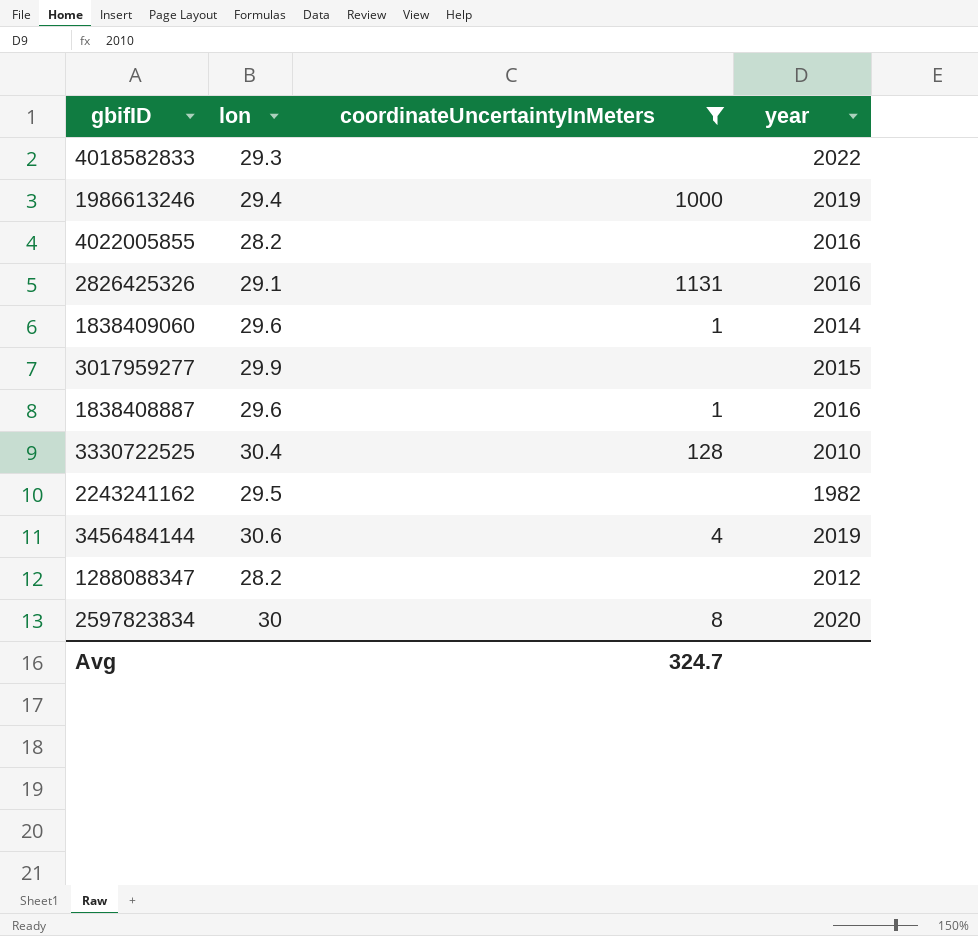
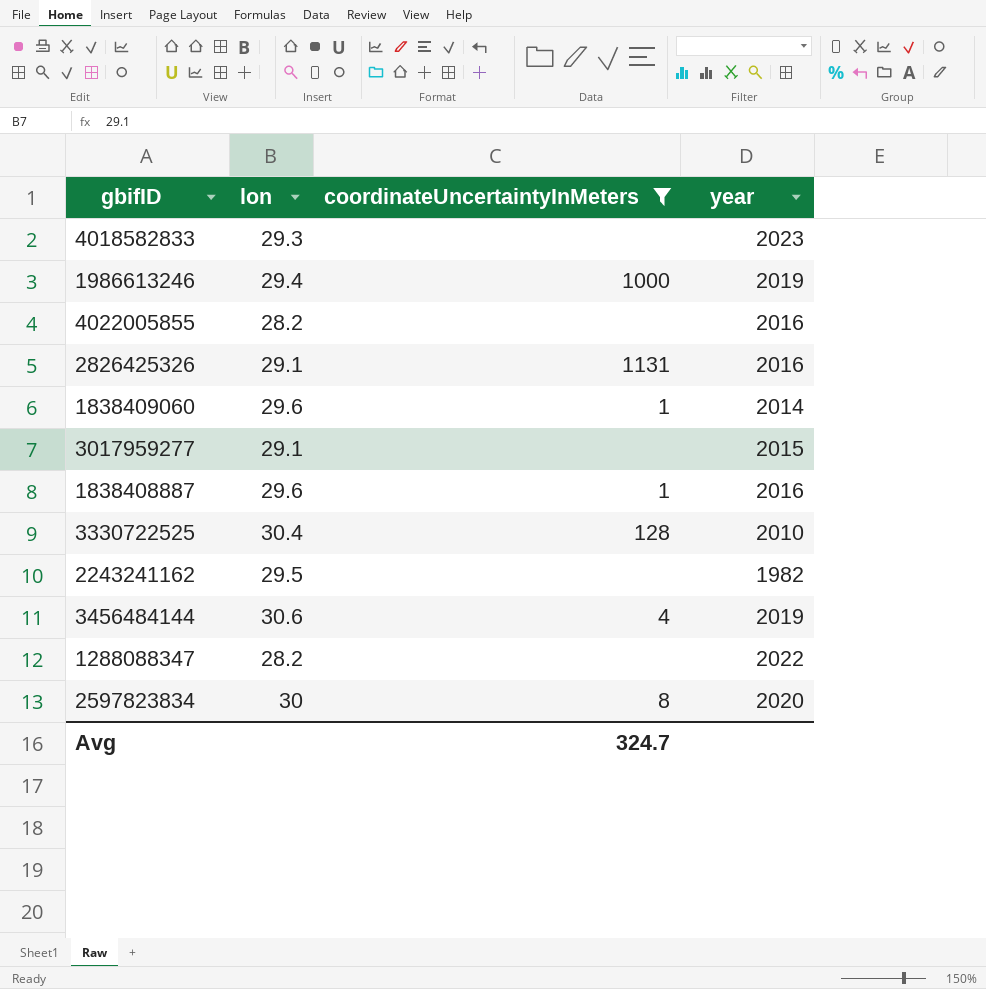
4018582833 | year: 2022 -> 2023
3017959277 | lon: 29.9 -> 29.1
1288088347 | year: 2012 -> 2022

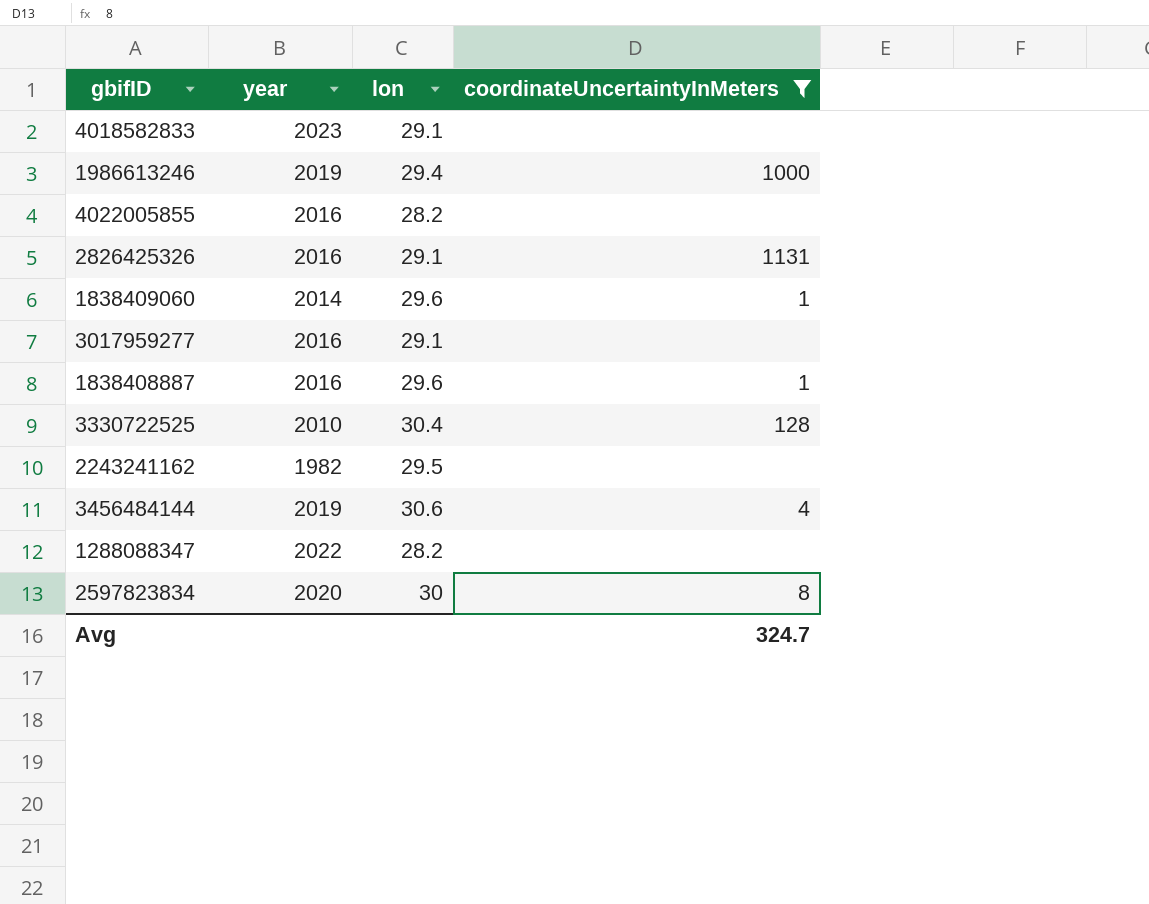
column year | position: 4 -> 2
4018582833 | lon: 29.3 -> 29.1
3017959277 | year: 2015 -> 2016

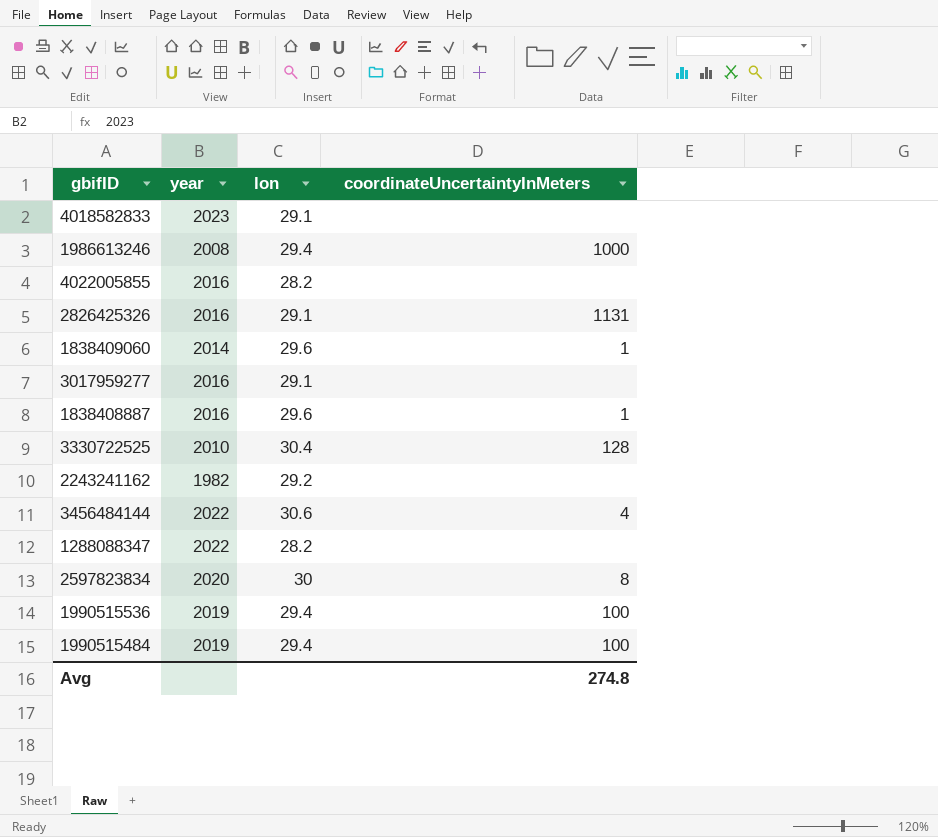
filter: coordinateUncertaintyInMeters != 100 -> none
1986613246 | year: 2019 -> 2008
2243241162 | lon: 29.5 -> 29.2
3456484144 | year: 2019 -> 2022
Avg | coordinateUncertaintyInMeters: 324.7 -> 274.8

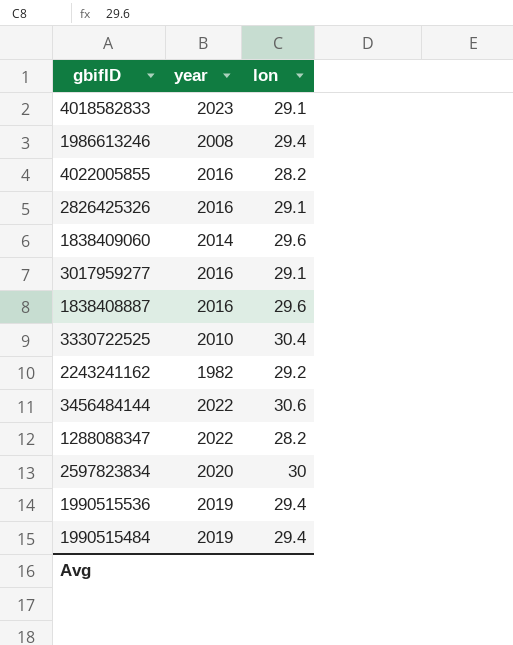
column coordinateUncertaintyInMeters | position: 4 -> none

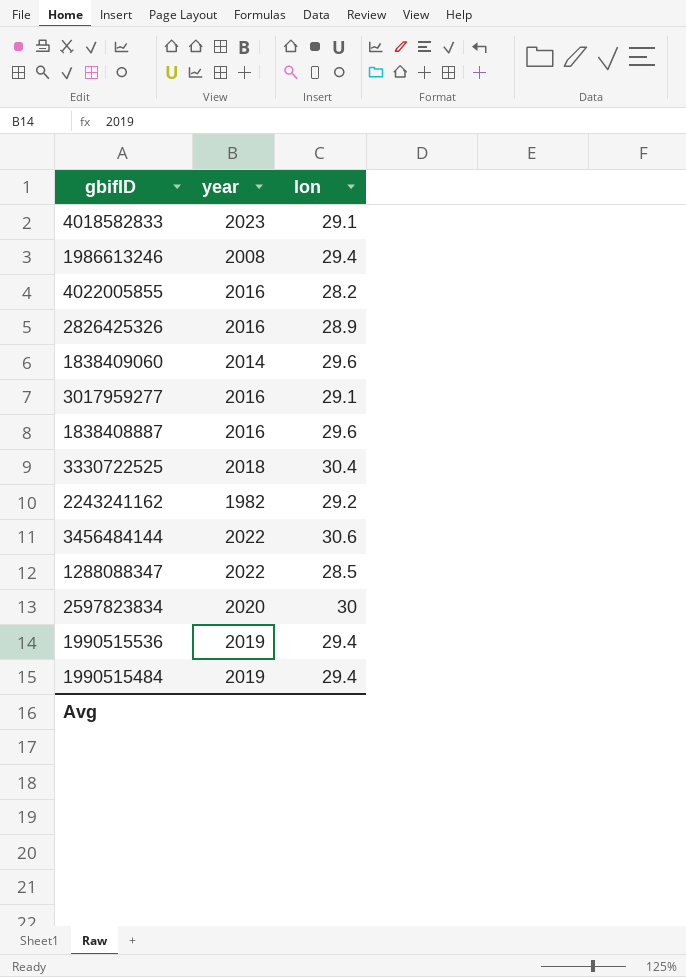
2826425326 | lon: 29.1 -> 28.9
3330722525 | year: 2010 -> 2018
1288088347 | lon: 28.2 -> 28.5

